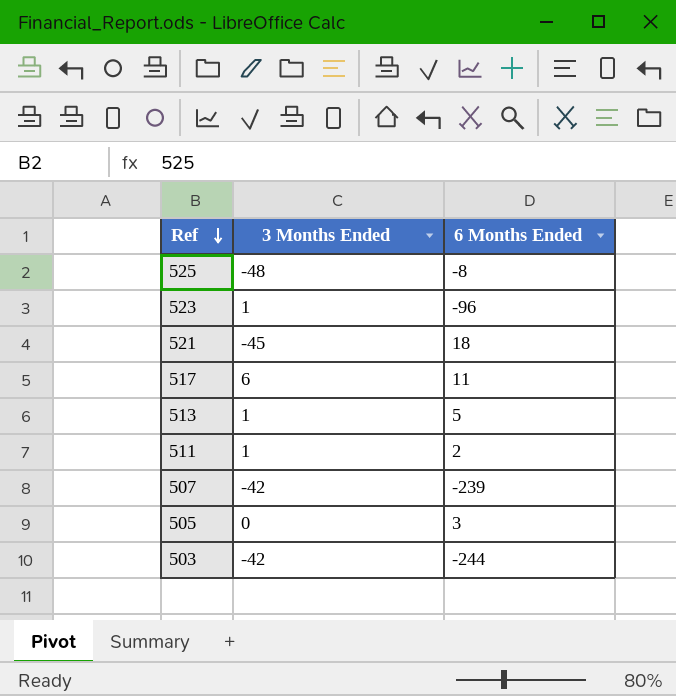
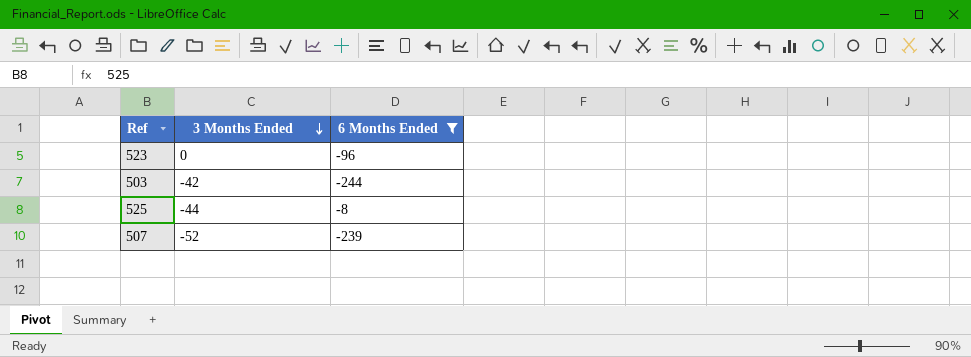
filter: none -> 6 Months Ended <= -8
row order: Ref descending -> 3 Months Ended descending
523 | 3 Months Ended: 1 -> 0
525 | 3 Months Ended: -48 -> -44
507 | 3 Months Ended: -42 -> -52

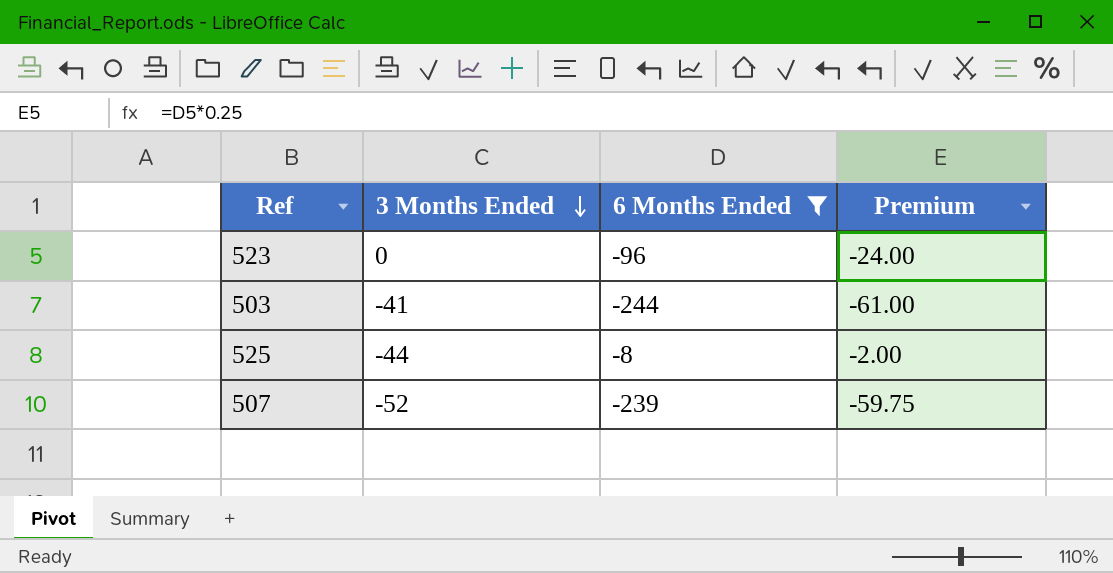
column Premium | formula: none -> [6 Months Ended] * 0.25
503 | 3 Months Ended: -42 -> -41

